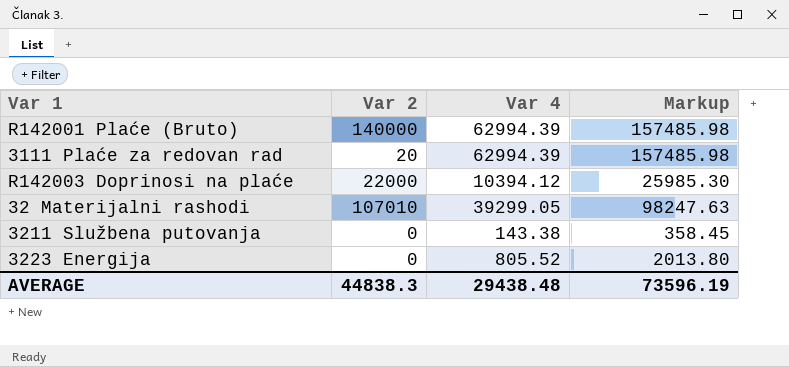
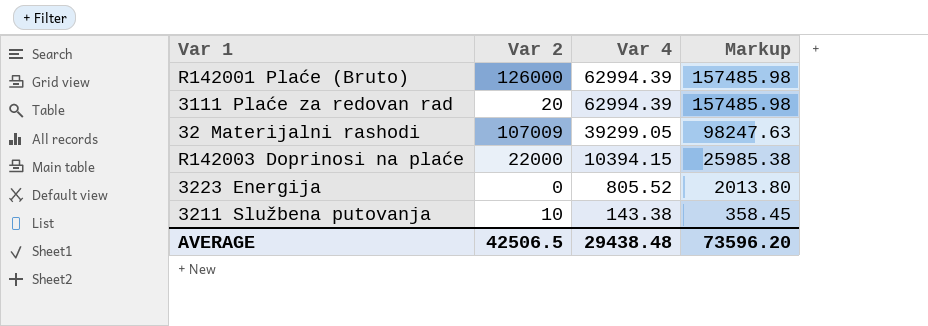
row order: none -> Var 4 descending
R142001 Plaće (Bruto) | Var 2: 140000 -> 126000
32 Materijalni rashodi | Var 2: 107010 -> 107009
R142003 Doprinosi na plaće | Var 4: 10394.12 -> 10394.15
R142003 Doprinosi na plaće | Markup: 25985.30 -> 25985.38
3211 Službena putovanja | Var 2: 0 -> 10
AVERAGE | Var 2: 44838.3 -> 42506.5
AVERAGE | Markup: 73596.19 -> 73596.20

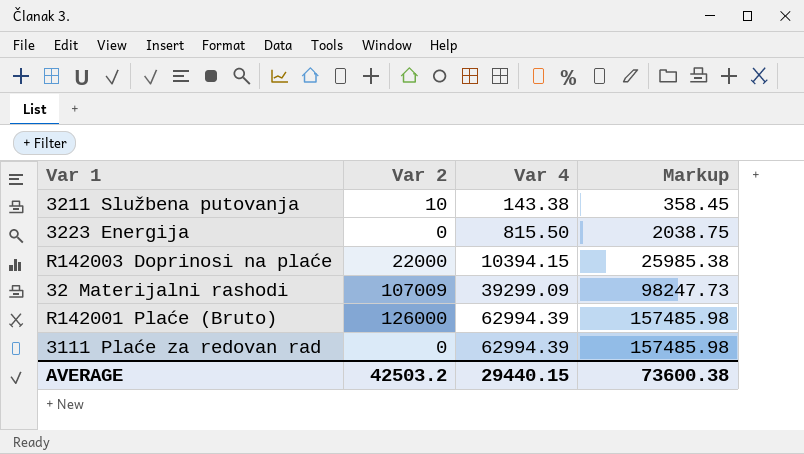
row order: Var 4 descending -> Var 4 ascending
3223 Energija | Var 4: 805.52 -> 815.50
3223 Energija | Markup: 2013.80 -> 2038.75
32 Materijalni rashodi | Var 4: 39299.05 -> 39299.09
32 Materijalni rashodi | Markup: 98247.63 -> 98247.73
3111 Plaće za redovan rad | Var 2: 20 -> 0
AVERAGE | Var 2: 42506.5 -> 42503.2
AVERAGE | Var 4: 29438.48 -> 29440.15
AVERAGE | Markup: 73596.20 -> 73600.38

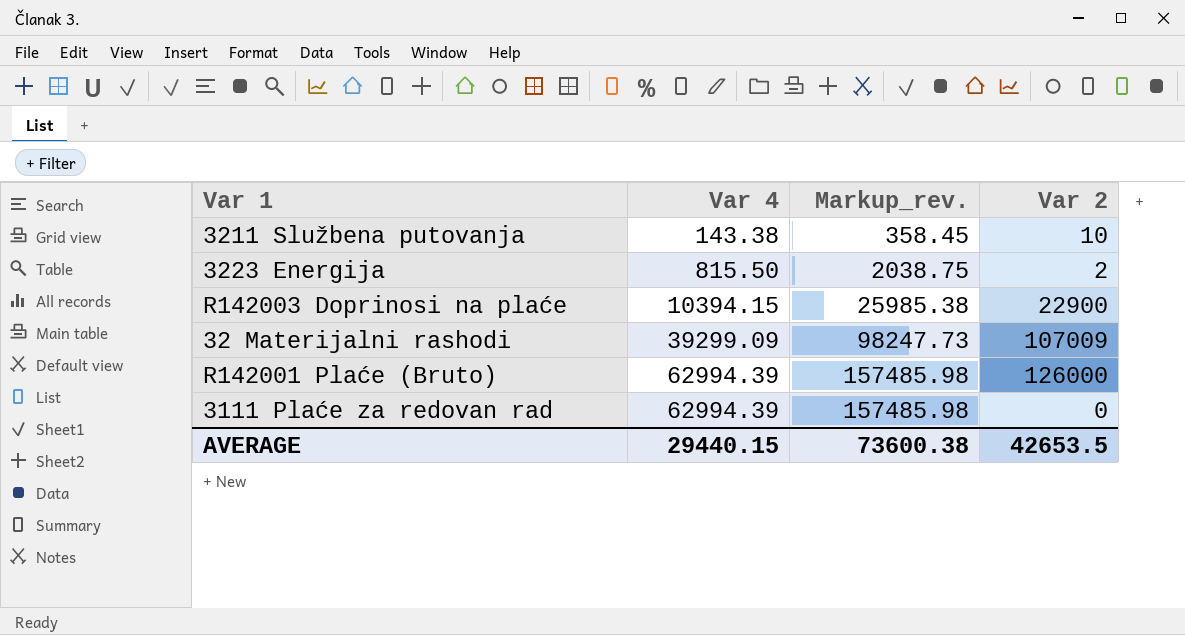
column name: Markup -> Markup_rev.
column Var 2 | position: 2 -> 4
3223 Energija | Var 2: 0 -> 2
R142003 Doprinosi na plaće | Var 2: 22000 -> 22900
AVERAGE | Var 2: 42503.2 -> 42653.5

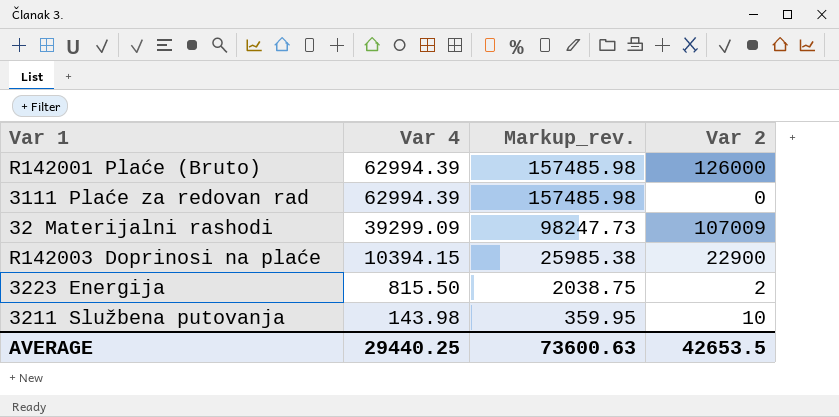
row order: Var 4 ascending -> Var 4 descending
3211 Službena putovanja | Var 4: 143.38 -> 143.98
3211 Službena putovanja | Markup_rev.: 358.45 -> 359.95
AVERAGE | Var 4: 29440.15 -> 29440.25
AVERAGE | Markup_rev.: 73600.38 -> 73600.63

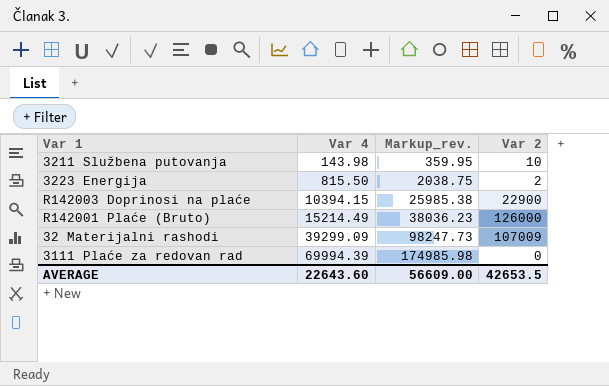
row order: Var 4 descending -> Var 4 ascending
R142001 Plaće (Bruto) | Var 4: 62994.39 -> 15214.49
R142001 Plaće (Bruto) | Markup_rev.: 157485.98 -> 38036.23
3111 Plaće za redovan rad | Var 4: 62994.39 -> 69994.39
3111 Plaće za redovan rad | Markup_rev.: 157485.98 -> 174985.98
AVERAGE | Var 4: 29440.25 -> 22643.60
AVERAGE | Markup_rev.: 73600.63 -> 56609.00

